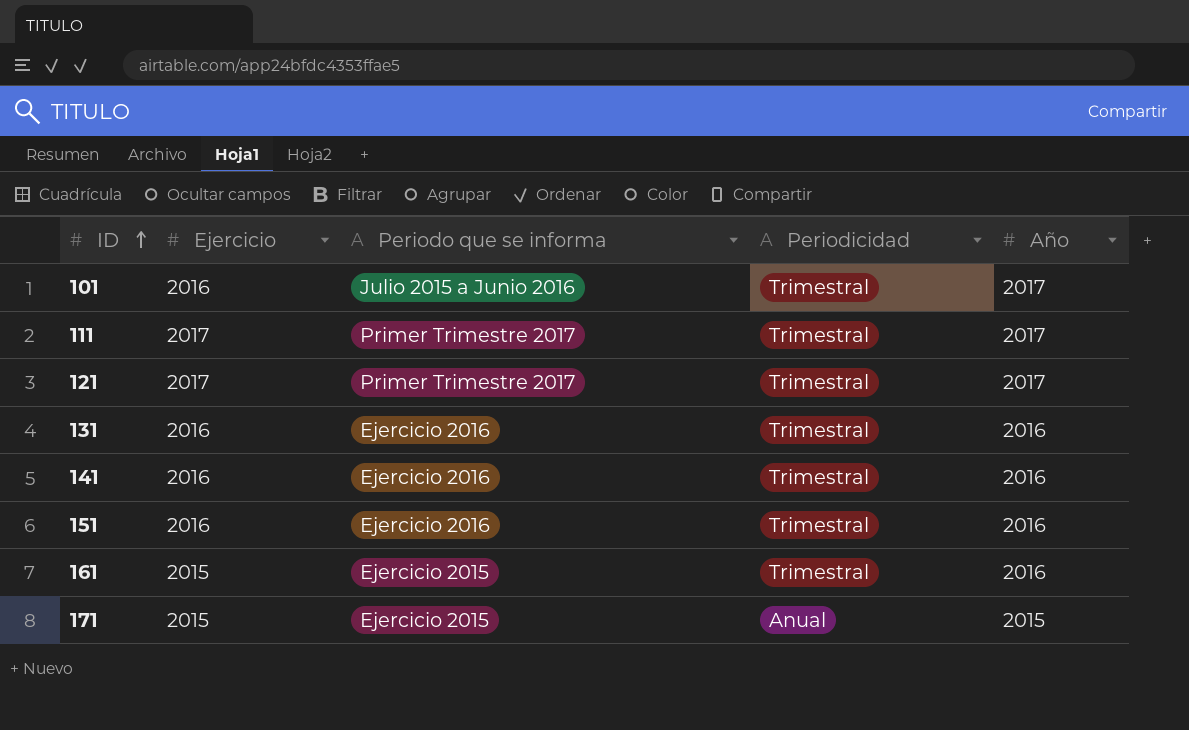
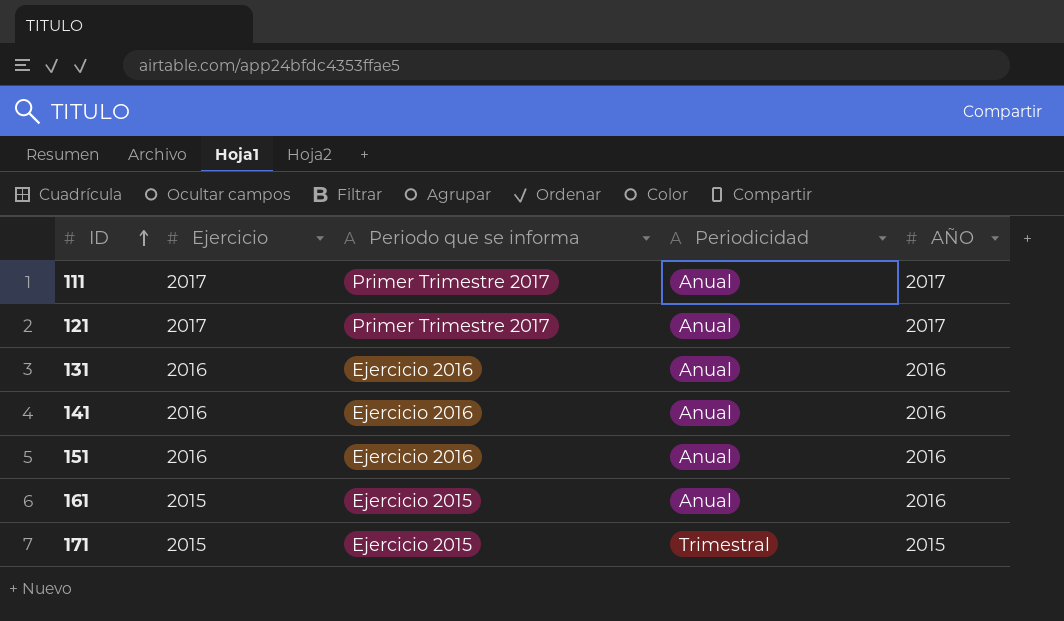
column name: Año -> AÑO
row 101: 2016 | Julio 2015 a Junio 2016 | Trimestral | 2017 -> none
111 | Periodicidad: Trimestral -> Anual
121 | Periodicidad: Trimestral -> Anual
131 | Periodicidad: Trimestral -> Anual
141 | Periodicidad: Trimestral -> Anual
151 | Periodicidad: Trimestral -> Anual
161 | Periodicidad: Trimestral -> Anual
171 | Periodicidad: Anual -> Trimestral

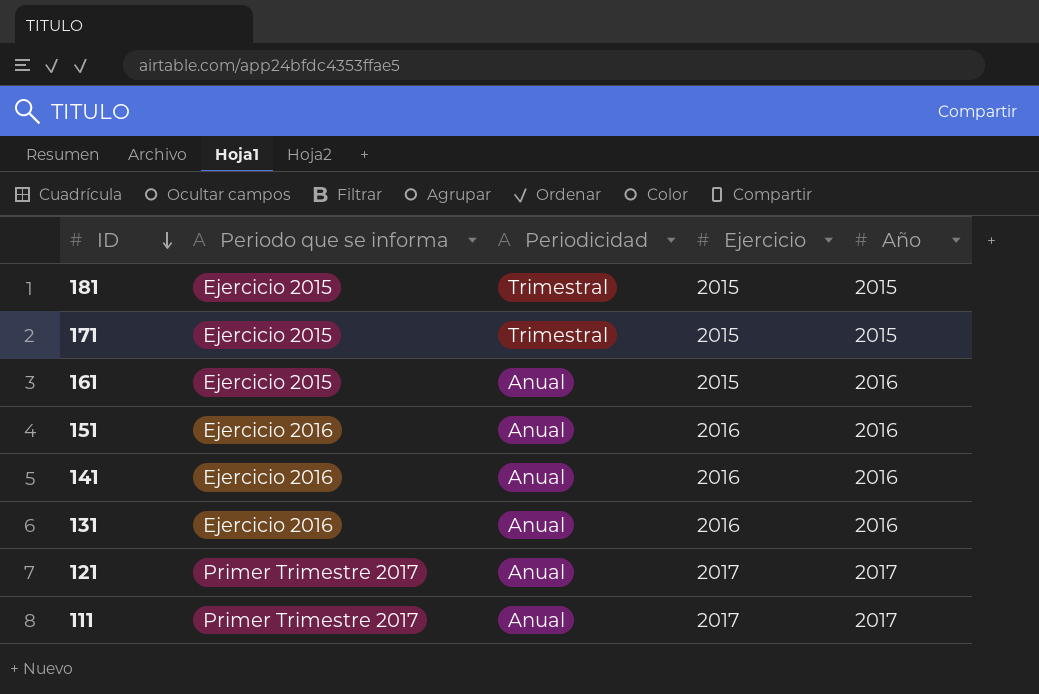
row order: ID ascending -> ID descending
column Ejercicio | position: 2 -> 4
column name: AÑO -> Año
row 181: none -> Ejercicio 2015 | Trimestral | 2015 | 2015

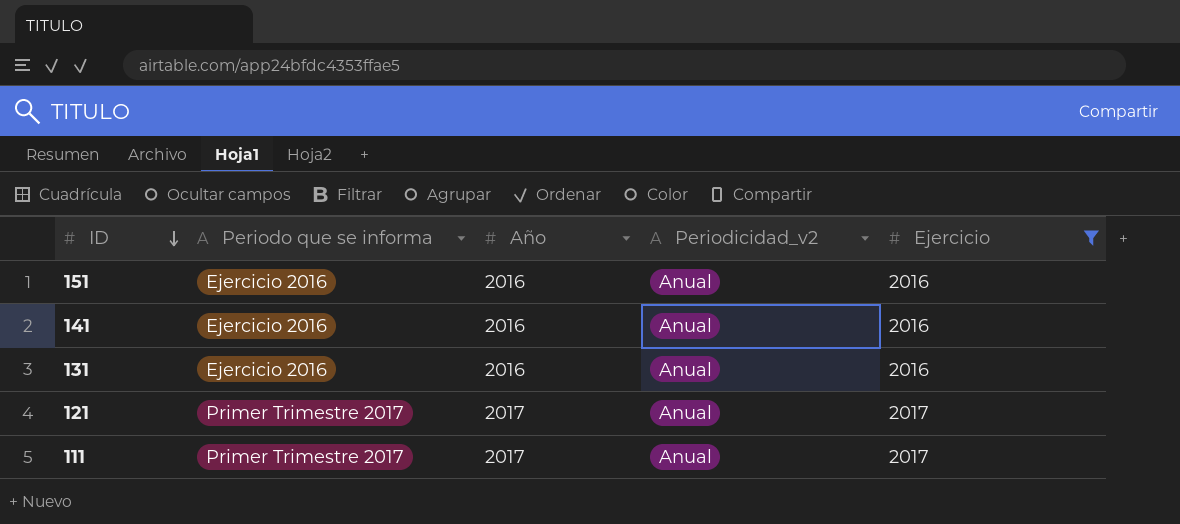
filter: none -> Ejercicio != 2015
column Año | position: 5 -> 3
column name: Periodicidad -> Periodicidad_v2

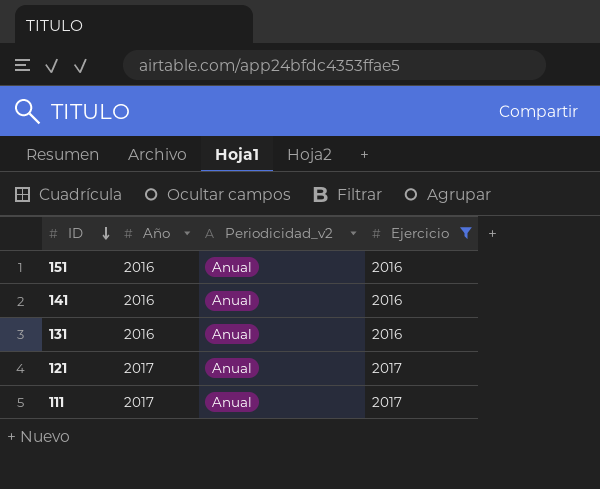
column Periodo que se informa | position: 2 -> none

